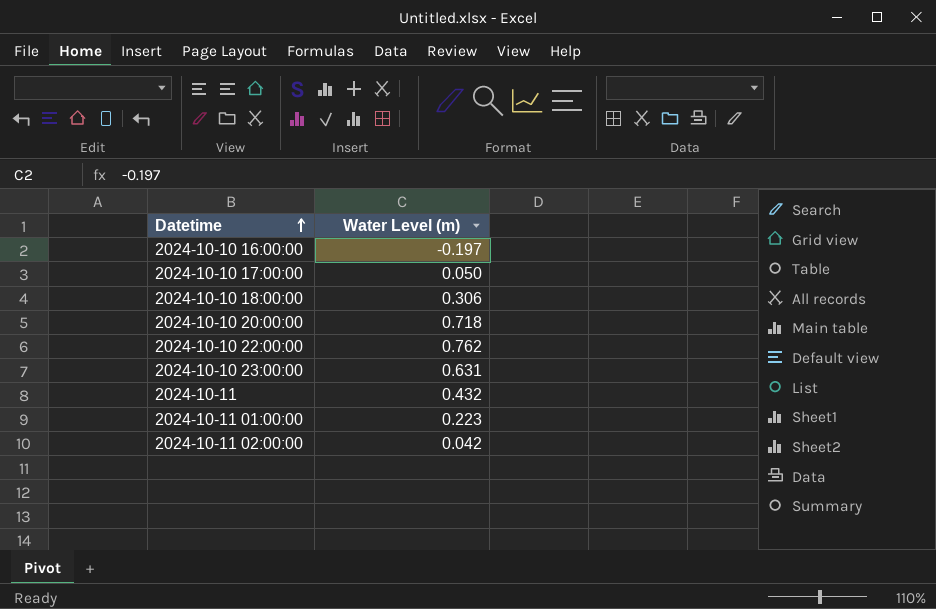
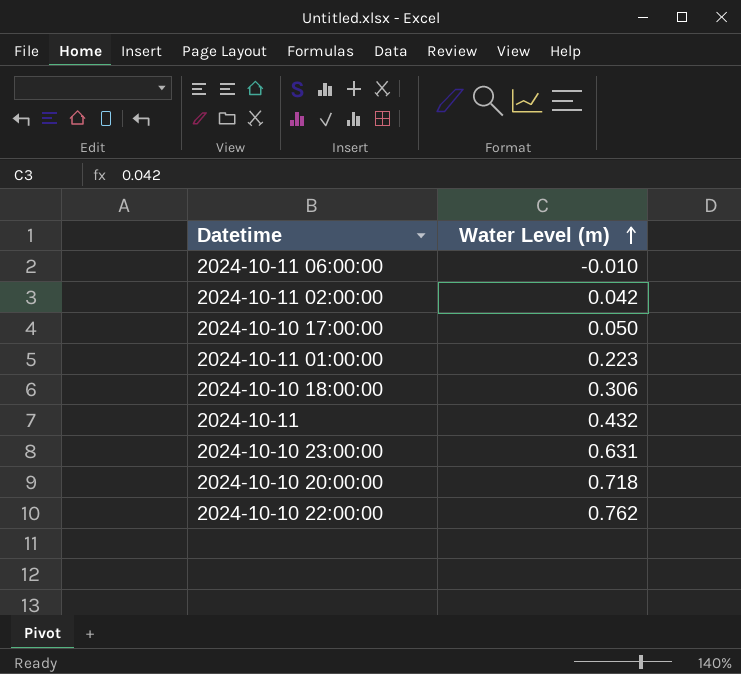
row order: Datetime ascending -> Water Level (m) ascending
row 2024-10-10 16:00:00: -0.197 -> none
row 2024-10-11 06:00:00: none -> -0.010

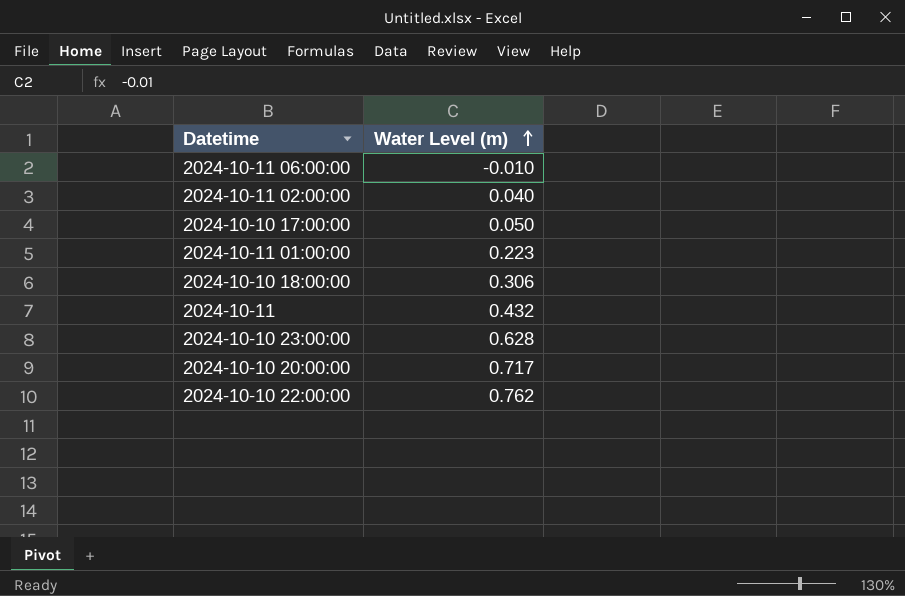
2024-10-11 02:00:00 | Water Level (m): 0.042 -> 0.040
2024-10-10 23:00:00 | Water Level (m): 0.631 -> 0.628
2024-10-10 20:00:00 | Water Level (m): 0.718 -> 0.717

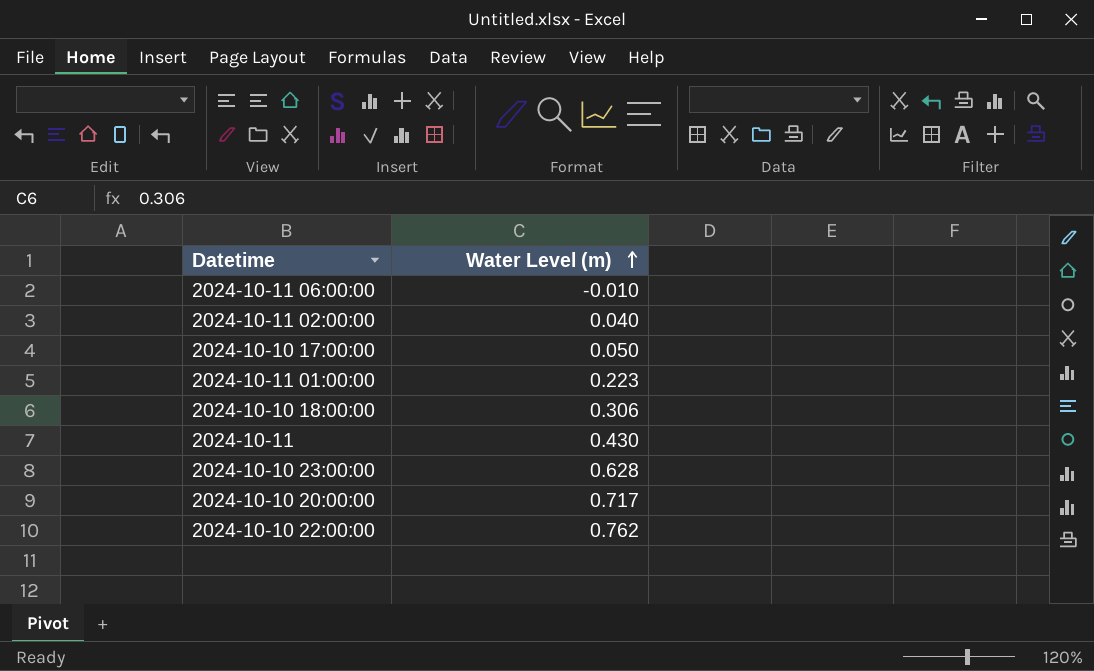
2024-10-11 | Water Level (m): 0.432 -> 0.430

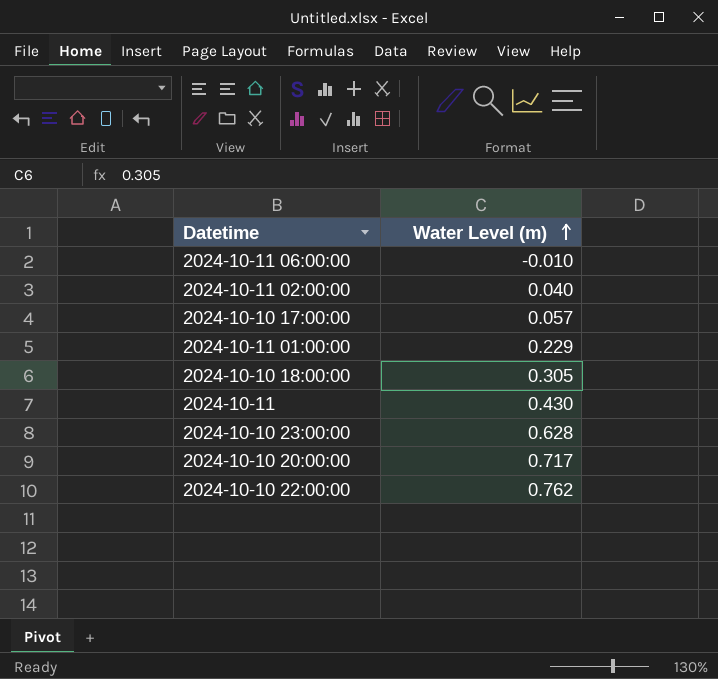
2024-10-10 17:00:00 | Water Level (m): 0.050 -> 0.057
2024-10-11 01:00:00 | Water Level (m): 0.223 -> 0.229
2024-10-10 18:00:00 | Water Level (m): 0.306 -> 0.305

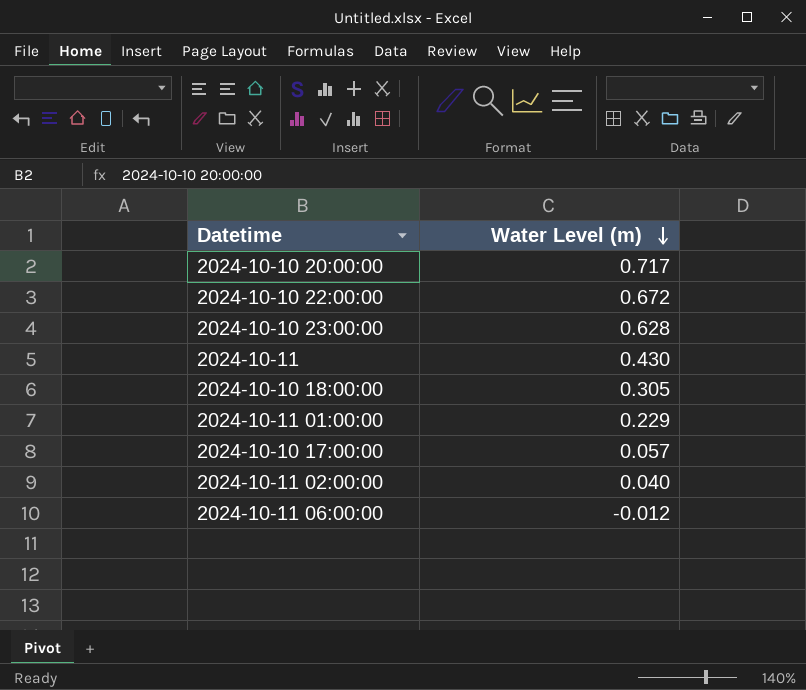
row order: Water Level (m) ascending -> Water Level (m) descending
2024-10-10 22:00:00 | Water Level (m): 0.762 -> 0.672
2024-10-11 06:00:00 | Water Level (m): -0.010 -> -0.012

